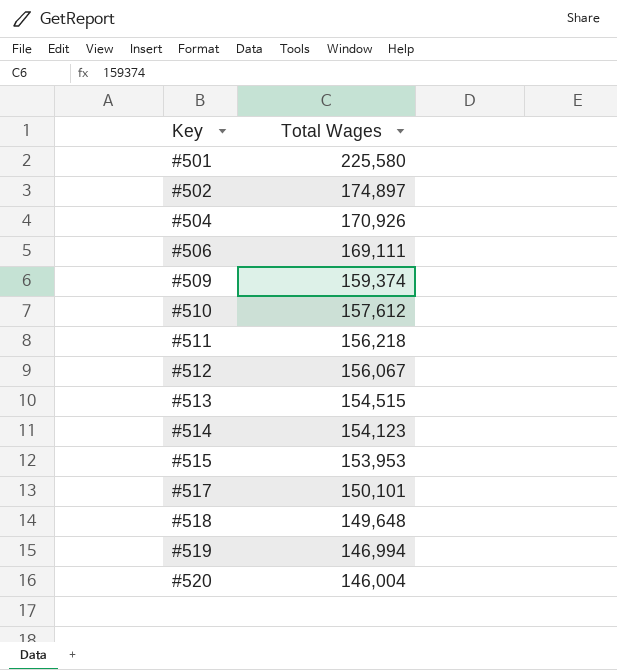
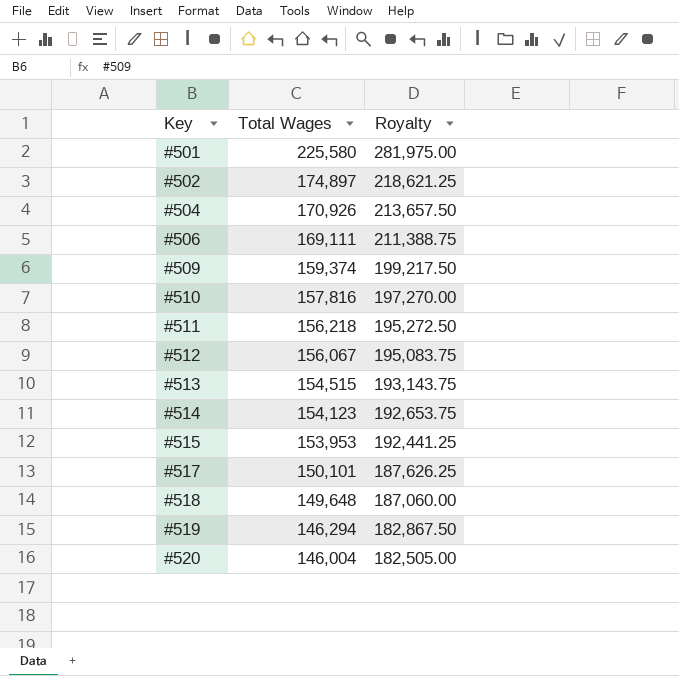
column Royalty | formula: none -> [Total Wages] * 1.25
#510 | Total Wages: 157,612 -> 157,816
#519 | Total Wages: 146,994 -> 146,294

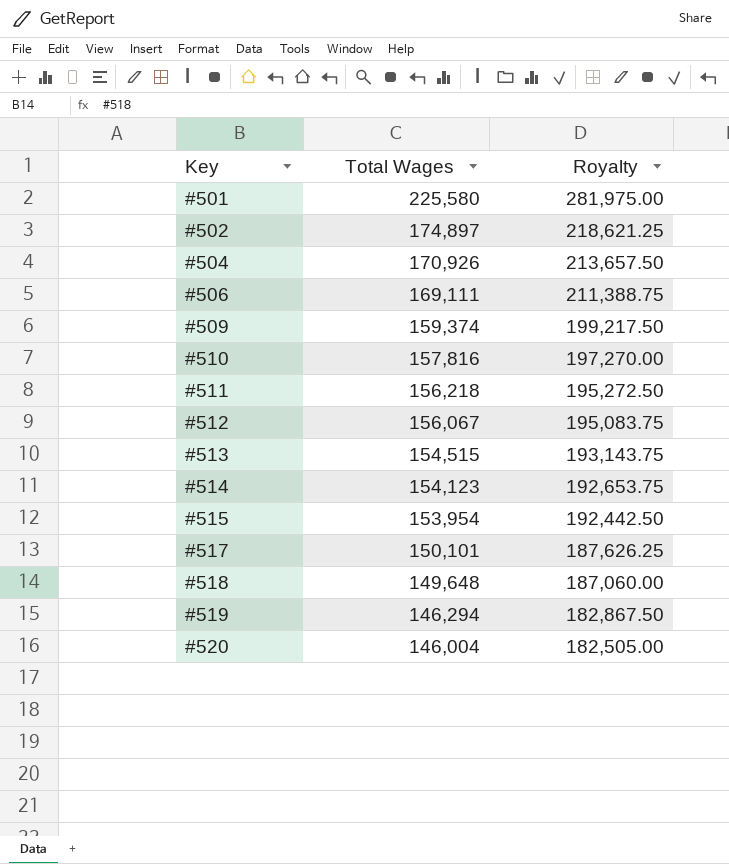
#515 | Total Wages: 153,953 -> 153,954
#515 | Royalty: 192,441.25 -> 192,442.50

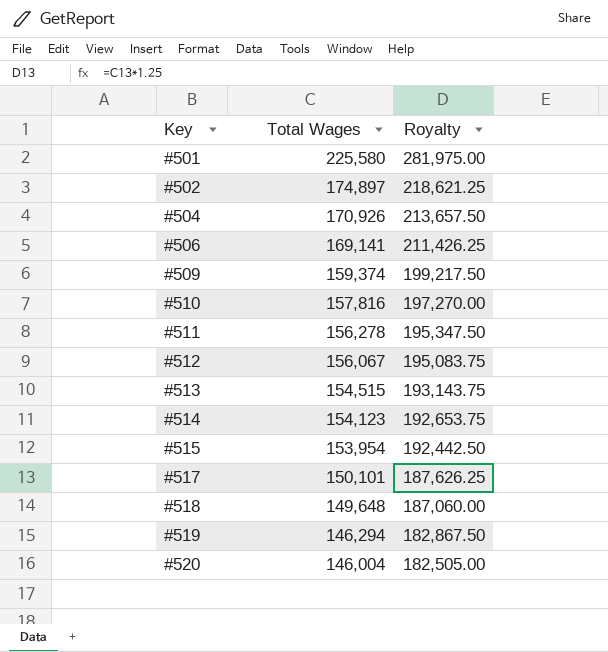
#506 | Total Wages: 169,111 -> 169,141
#506 | Royalty: 211,388.75 -> 211,426.25
#511 | Total Wages: 156,218 -> 156,278
#511 | Royalty: 195,272.50 -> 195,347.50

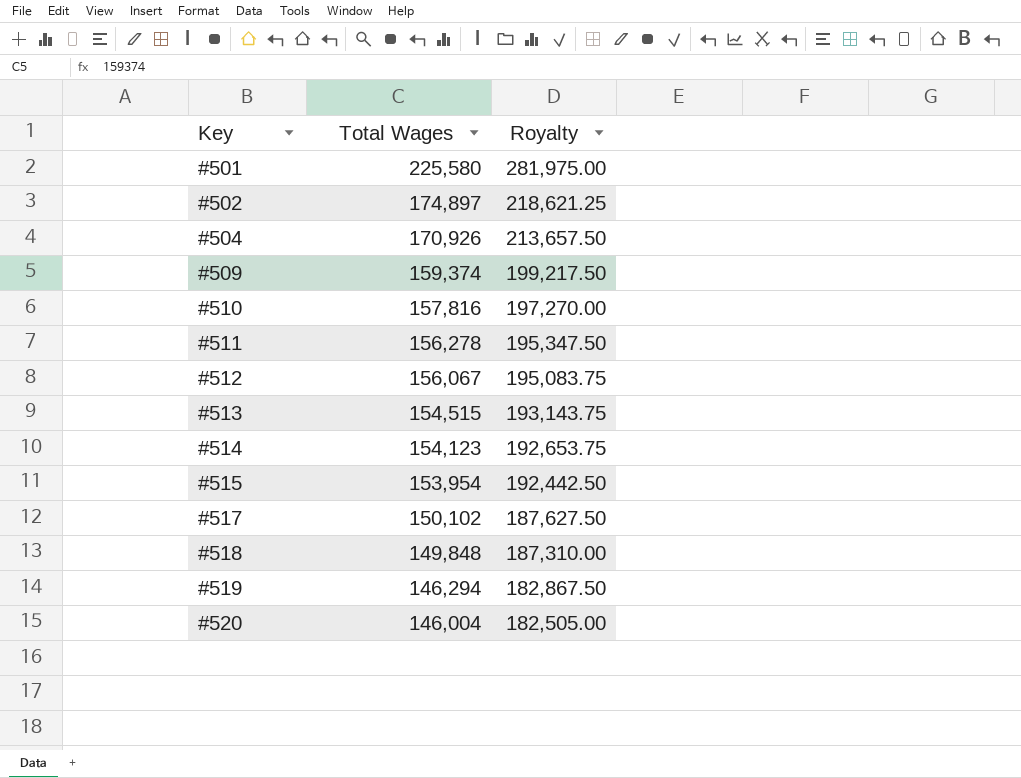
row #506: 169,141 | 211,426.25 -> none
#517 | Total Wages: 150,101 -> 150,102
#517 | Royalty: 187,626.25 -> 187,627.50
#518 | Total Wages: 149,648 -> 149,848
#518 | Royalty: 187,060.00 -> 187,310.00

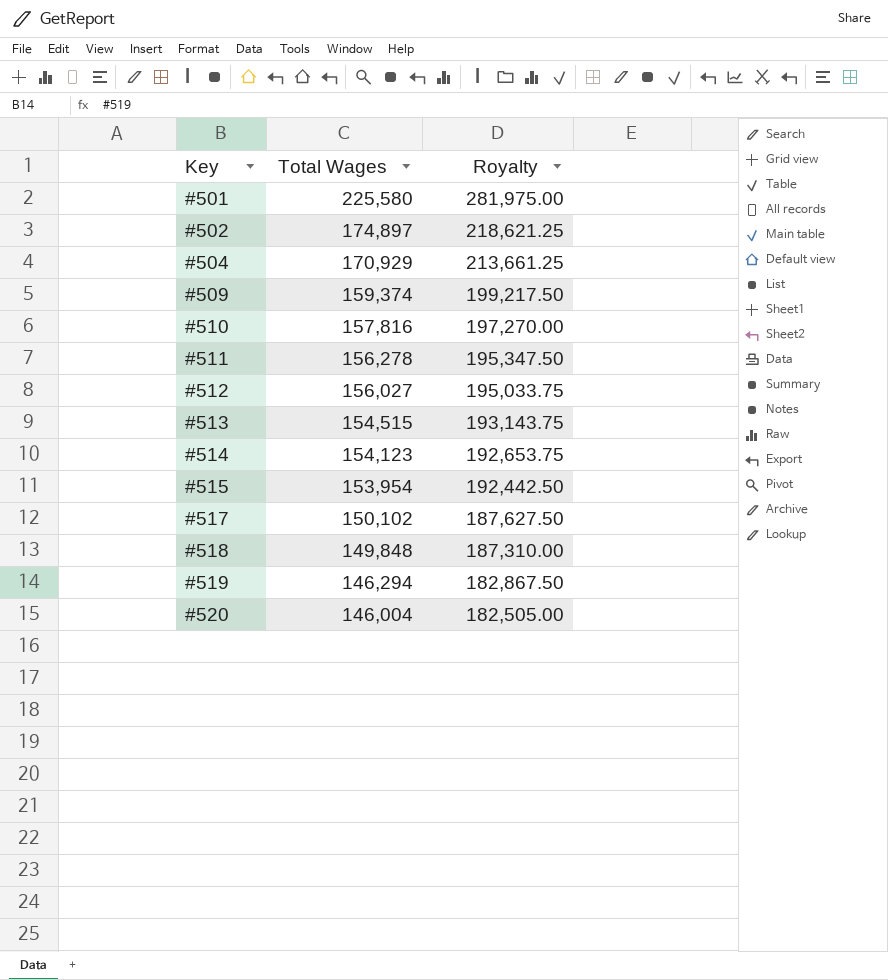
#504 | Total Wages: 170,926 -> 170,929
#504 | Royalty: 213,657.50 -> 213,661.25
#512 | Total Wages: 156,067 -> 156,027
#512 | Royalty: 195,083.75 -> 195,033.75

